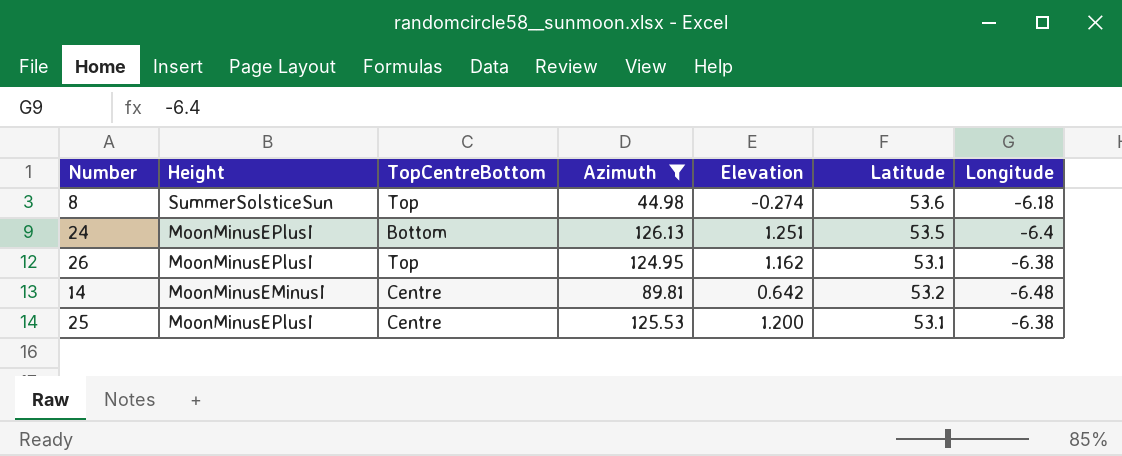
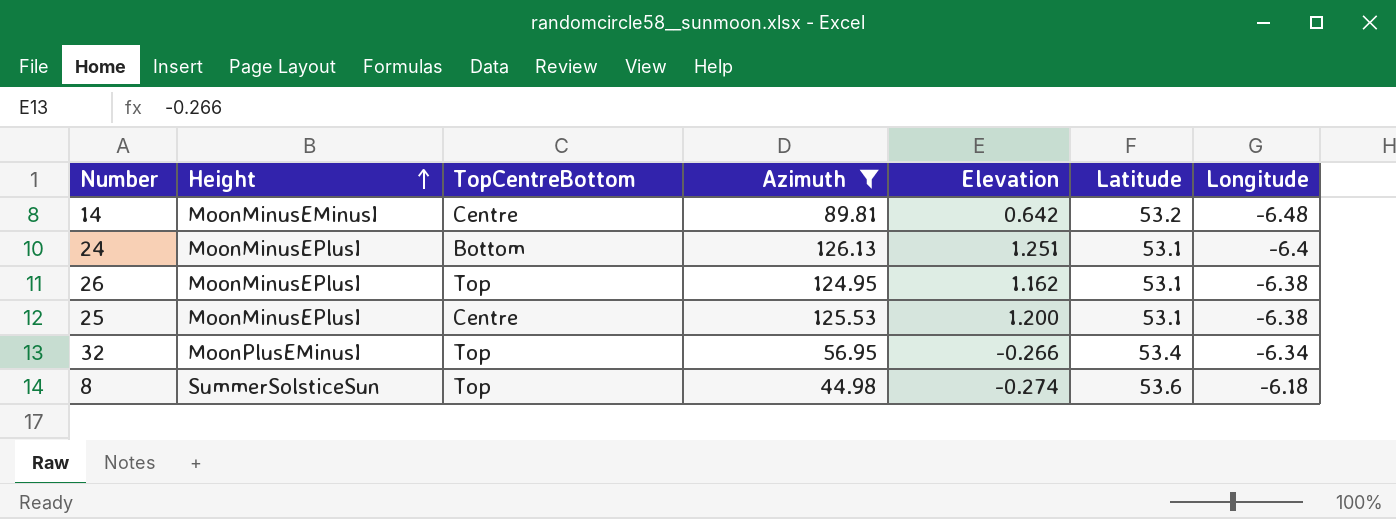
row order: none -> Height ascending
24 | Latitude: 53.5 -> 53.1
row 32: none -> MoonPlusEMinusI | Top | 56.95 | -0.266 | 53.4 | -6.34

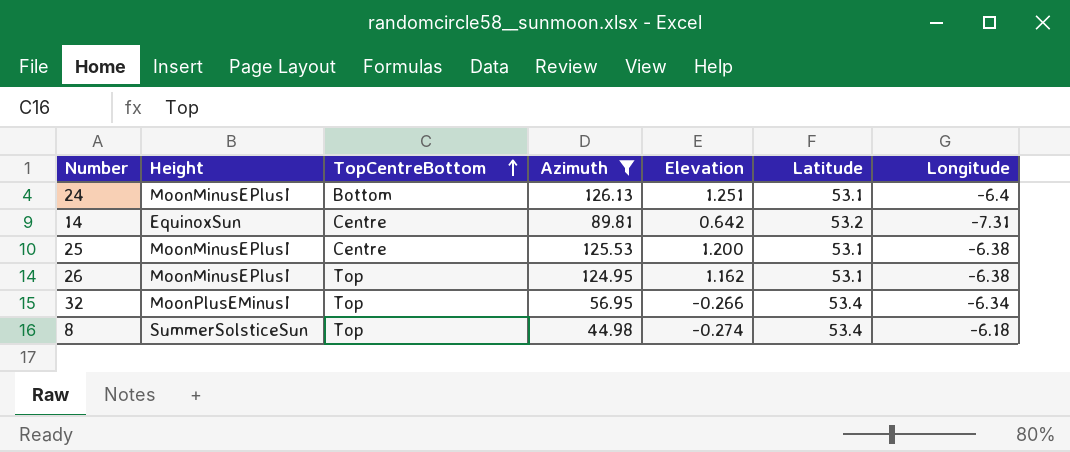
row order: Height ascending -> TopCentreBottom ascending
14 | Height: MoonMinusEMinusI -> EquinoxSun
14 | Longitude: -6.48 -> -7.31
8 | Latitude: 53.6 -> 53.4

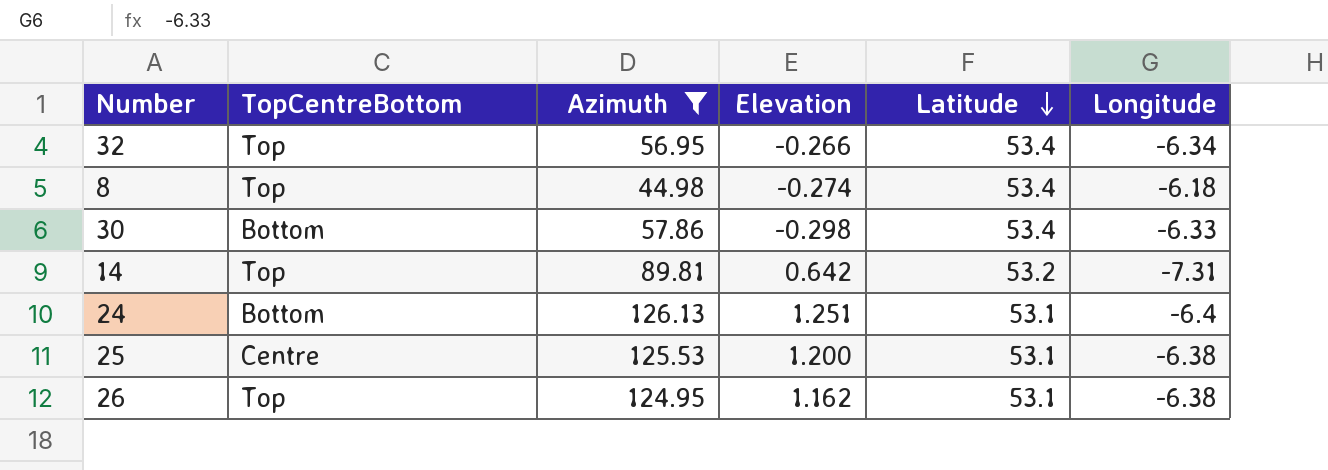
row order: TopCentreBottom ascending -> Latitude descending
column Height | position: 2 -> none
row 30: none -> Bottom | 57.86 | -0.298 | 53.4 | -6.33
14 | TopCentreBottom: Centre -> Top

